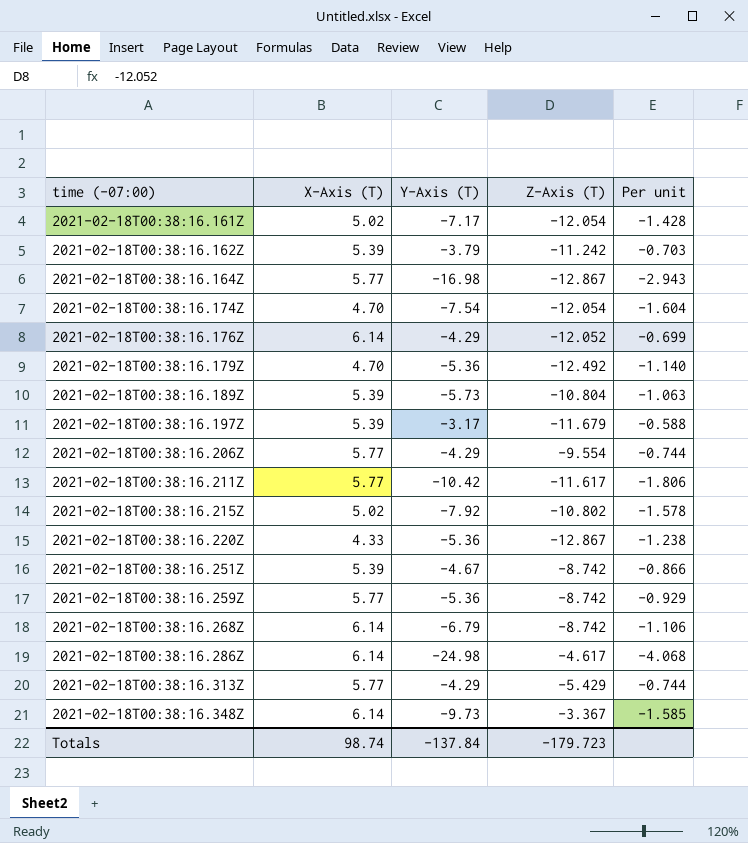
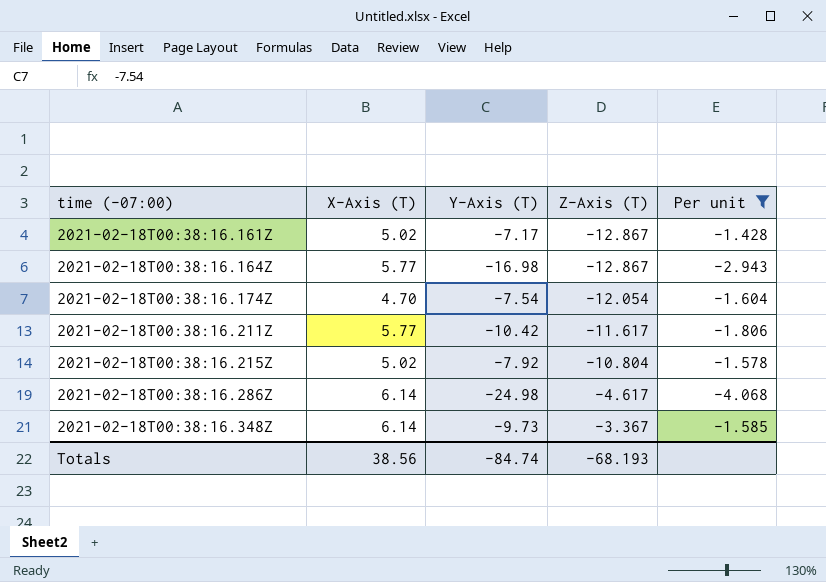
filter: none -> Per unit <= -1.428
2021-02-18T00:38:16.161Z | Z-Axis (T): -12.054 -> -12.867
2021-02-18T00:38:16.215Z | Z-Axis (T): -10.802 -> -10.804
Totals | X-Axis (T): 98.74 -> 38.56
Totals | Y-Axis (T): -137.84 -> -84.74
Totals | Z-Axis (T): -179.723 -> -68.193

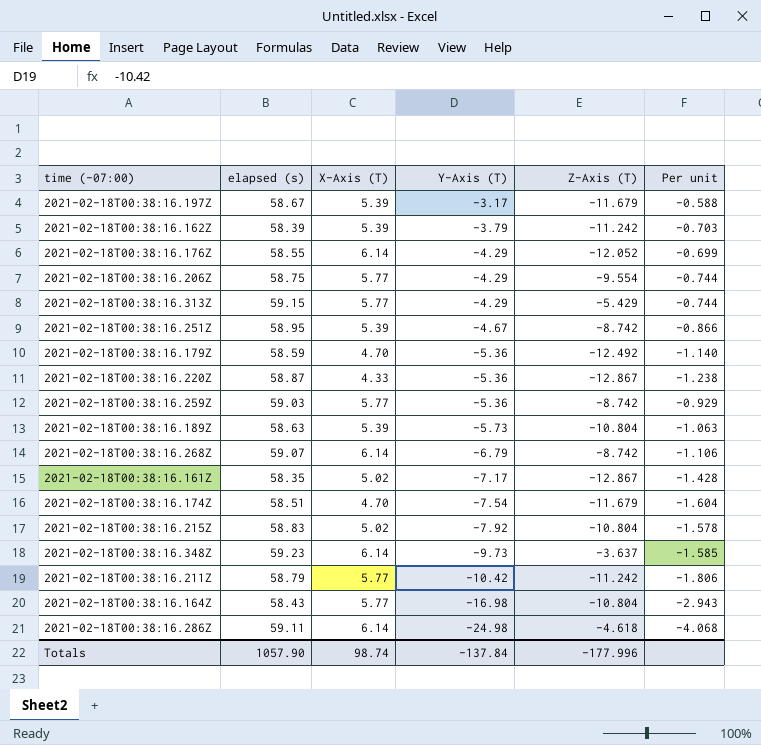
filter: Per unit <= -1.428 -> none
row order: time (-07:00) ascending -> Y-Axis (T) descending
column elapsed (s) | position: none -> 2
2021-02-18T00:38:16.174Z | Z-Axis (T): -12.054 -> -11.679
2021-02-18T00:38:16.348Z | Z-Axis (T): -3.367 -> -3.637
2021-02-18T00:38:16.211Z | Z-Axis (T): -11.617 -> -11.242
2021-02-18T00:38:16.164Z | Z-Axis (T): -12.867 -> -10.804
2021-02-18T00:38:16.286Z | Z-Axis (T): -4.617 -> -4.618
Totals | X-Axis (T): 38.56 -> 98.74
Totals | Y-Axis (T): -84.74 -> -137.84
Totals | Z-Axis (T): -68.193 -> -177.996

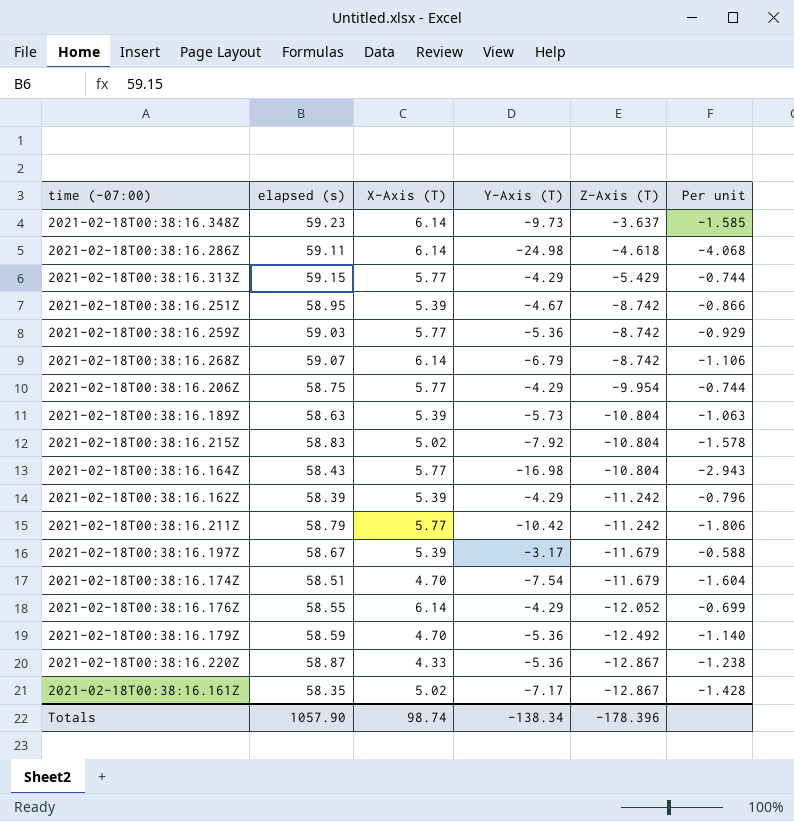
row order: Y-Axis (T) descending -> Z-Axis (T) descending
2021-02-18T00:38:16.206Z | Z-Axis (T): -9.554 -> -9.954
2021-02-18T00:38:16.162Z | Y-Axis (T): -3.79 -> -4.29
2021-02-18T00:38:16.162Z | Per unit: -0.703 -> -0.796
Totals | Y-Axis (T): -137.84 -> -138.34
Totals | Z-Axis (T): -177.996 -> -178.396

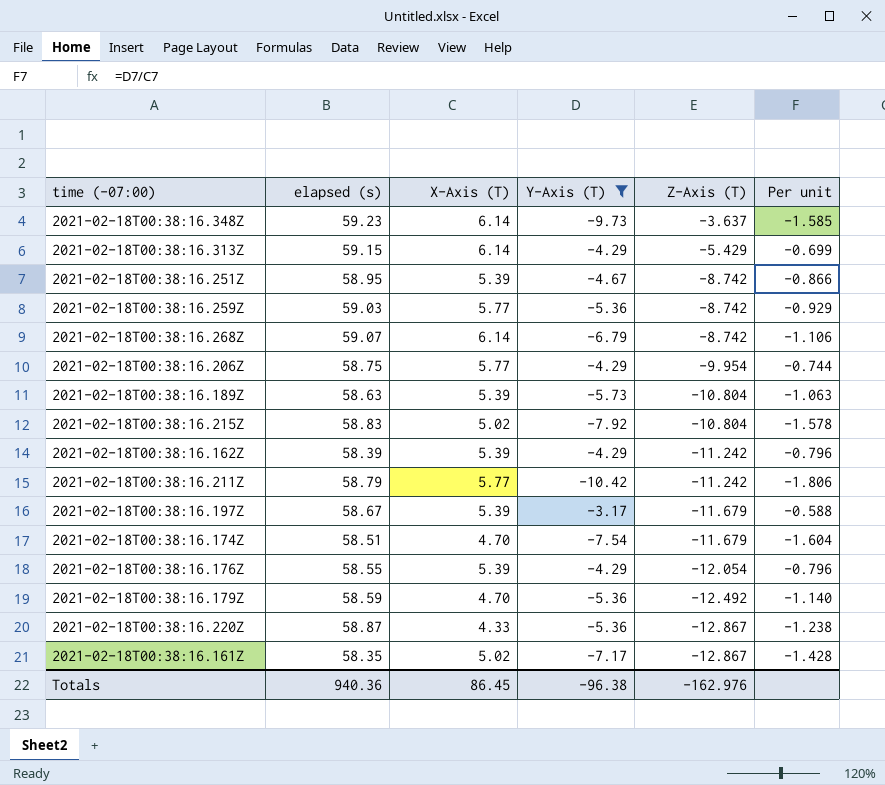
filter: none -> Y-Axis (T) >= -10.42
2021-02-18T00:38:16.313Z | X-Axis (T): 5.77 -> 6.14
2021-02-18T00:38:16.313Z | Per unit: -0.744 -> -0.699
2021-02-18T00:38:16.176Z | X-Axis (T): 6.14 -> 5.39
2021-02-18T00:38:16.176Z | Z-Axis (T): -12.052 -> -12.054
2021-02-18T00:38:16.176Z | Per unit: -0.699 -> -0.796
Totals | elapsed (s): 1057.90 -> 940.36
Totals | X-Axis (T): 98.74 -> 86.45
Totals | Y-Axis (T): -138.34 -> -96.38
Totals | Z-Axis (T): -178.396 -> -162.976

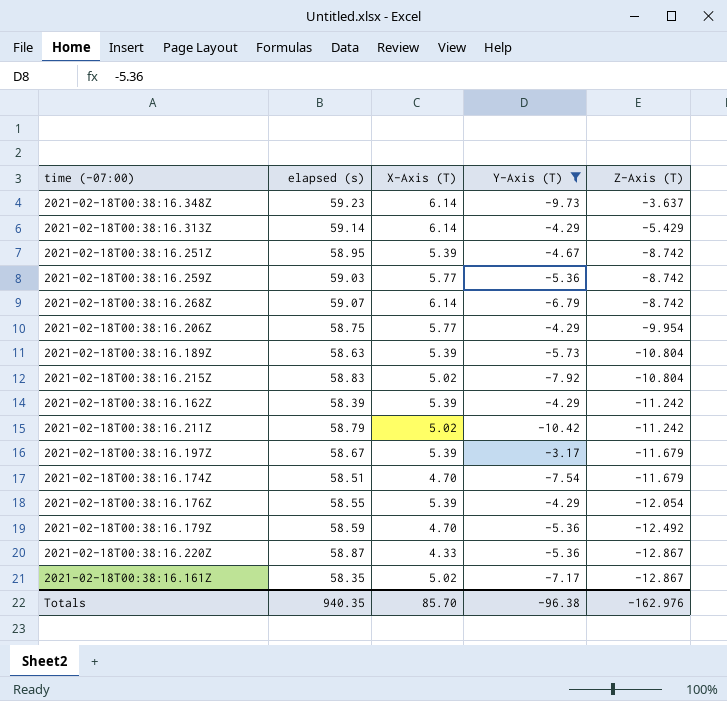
column Per unit | formula: [Y-Axis (T)] / [X-Axis (T)] -> none
2021-02-18T00:38:16.313Z | elapsed (s): 59.15 -> 59.14
2021-02-18T00:38:16.211Z | X-Axis (T): 5.77 -> 5.02
Totals | elapsed (s): 940.36 -> 940.35
Totals | X-Axis (T): 86.45 -> 85.70

